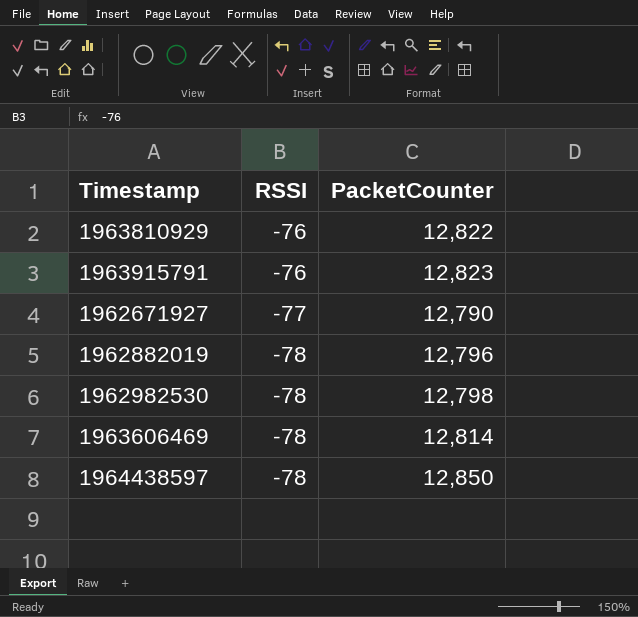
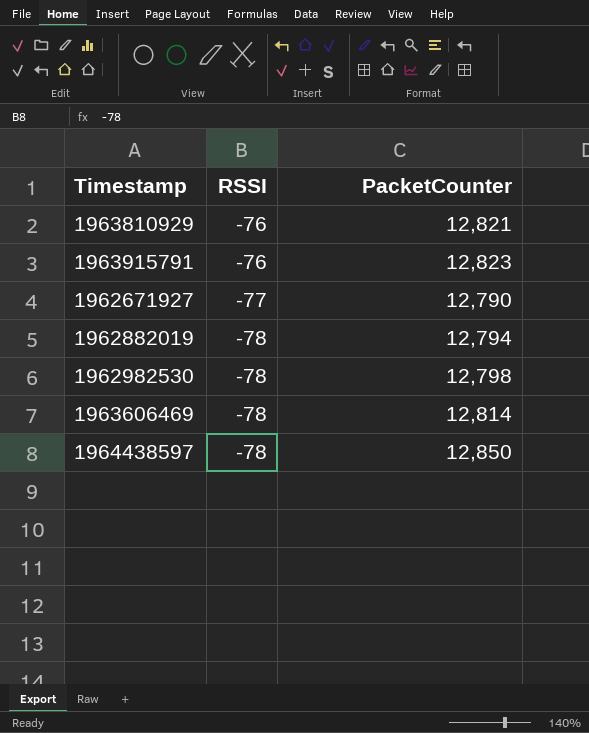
1963810929 | PacketCounter: 12,822 -> 12,821
1962882019 | PacketCounter: 12,796 -> 12,794

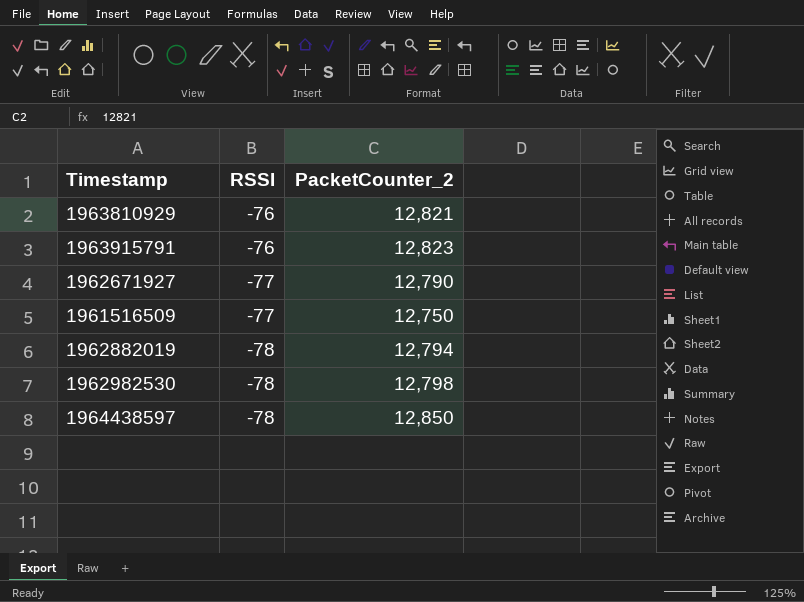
column name: PacketCounter -> PacketCounter_2
row 1963606469: -78 | 12,814 -> none
row 1961516509: none -> -77 | 12,750

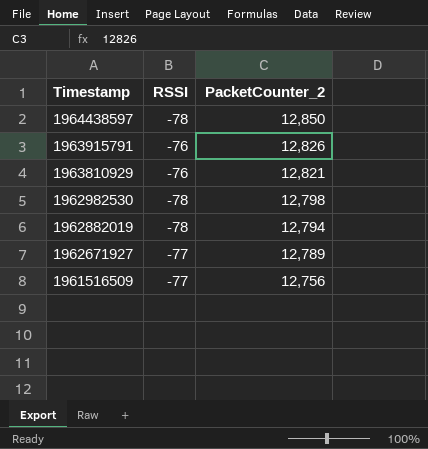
row order: RSSI descending -> Timestamp descending
1963915791 | PacketCounter_2: 12,823 -> 12,826
1962671927 | PacketCounter_2: 12,790 -> 12,789
1961516509 | PacketCounter_2: 12,750 -> 12,756

